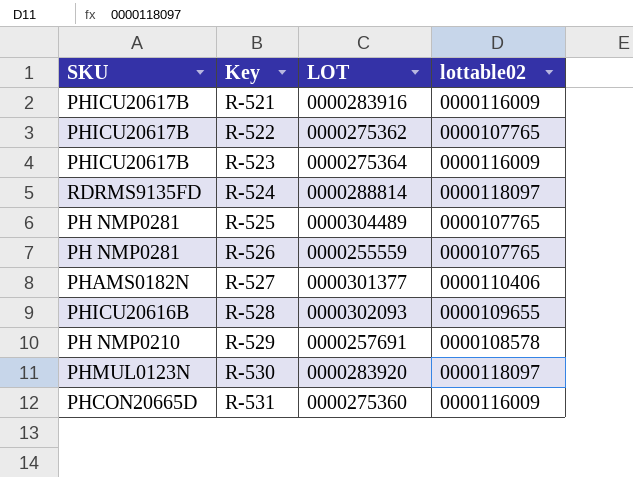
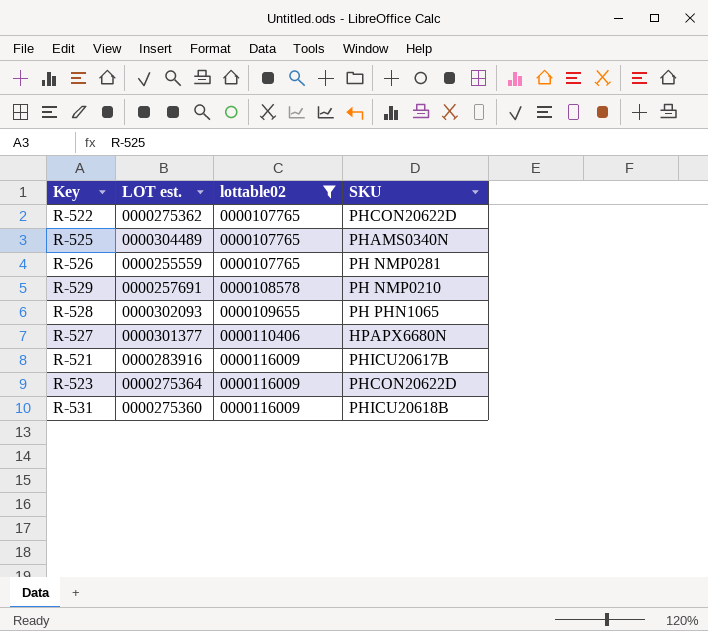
filter: none -> lottable02 != 0000118097
row order: Key ascending -> lottable02 ascending
column name: LOT -> LOT est.
column SKU | position: 1 -> 4
R-522 | SKU: PHICU20617B -> PHCON20622D
R-525 | SKU: PH NMP0281 -> PHAMS0340N
R-528 | SKU: PHICU20616B -> PH PHN1065
R-527 | SKU: PHAMS0182N -> HPAPX6680N
R-523 | SKU: PHICU20617B -> PHCON20622D
R-531 | SKU: PHCON20665D -> PHICU20618B

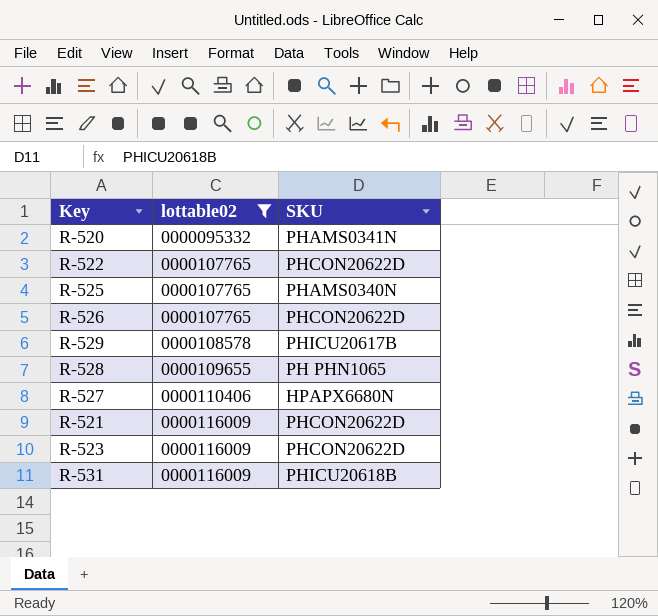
column LOT est. | position: 2 -> none
row R-520: none -> 0000095332 | PHAMS0341N
R-526 | SKU: PH NMP0281 -> PHCON20622D
R-529 | SKU: PH NMP0210 -> PHICU20617B
R-521 | SKU: PHICU20617B -> PHCON20622D

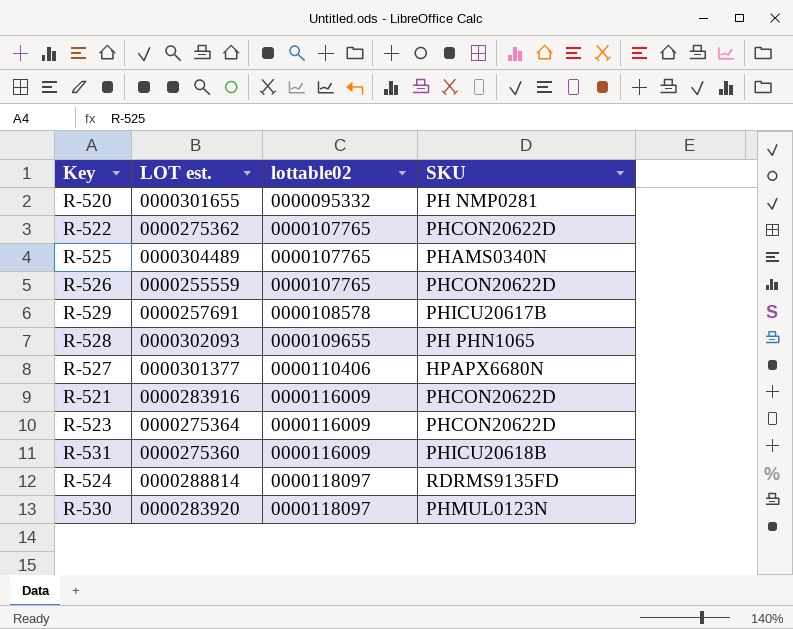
filter: lottable02 != 0000118097 -> none
column LOT est. | position: none -> 2
R-520 | SKU: PHAMS0341N -> PH NMP0281

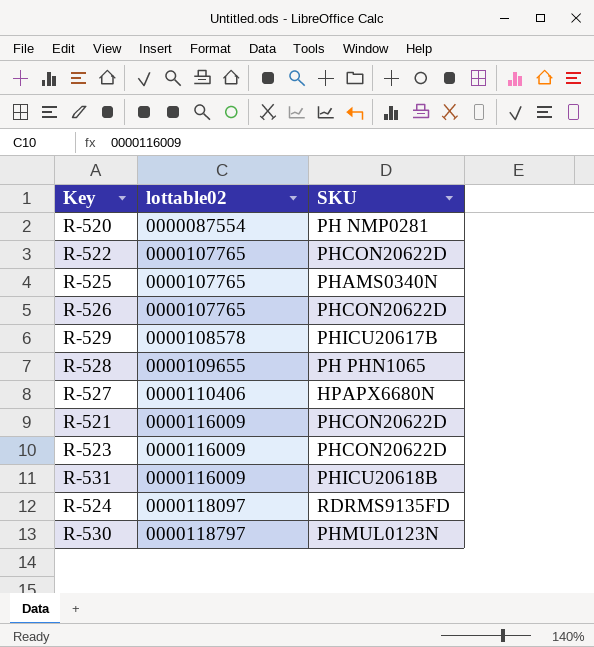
column LOT est. | position: 2 -> none
R-520 | lottable02: 0000095332 -> 0000087554
R-530 | lottable02: 0000118097 -> 0000118797

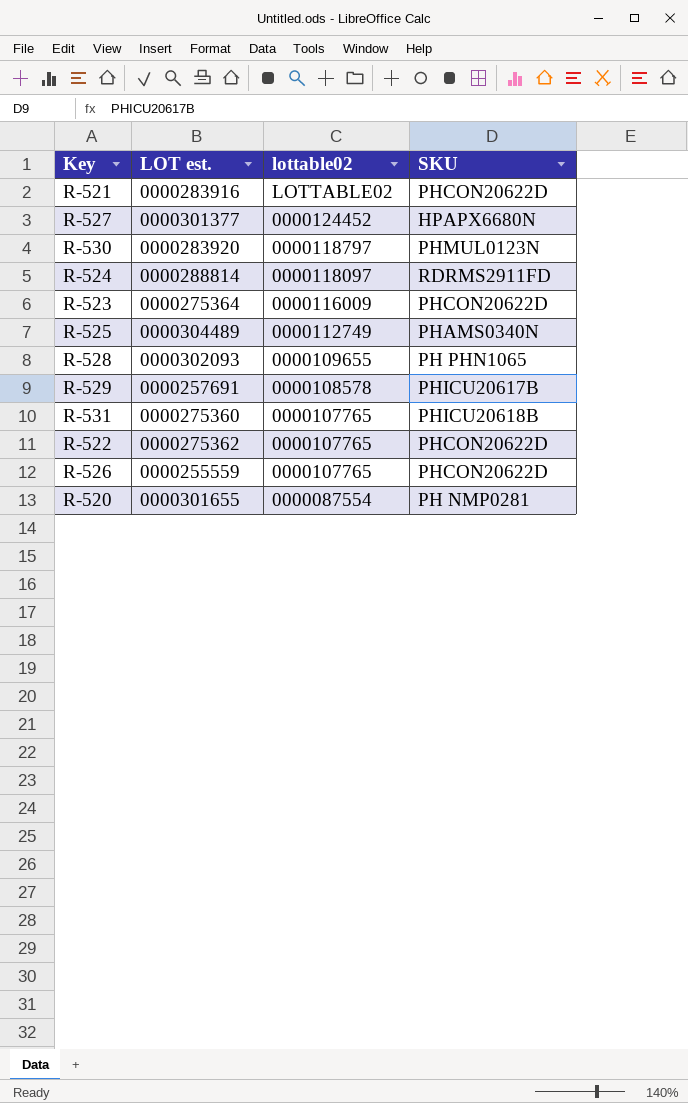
row order: lottable02 ascending -> lottable02 descending
column LOT est. | position: none -> 2
R-521 | lottable02: 0000116009 -> LOTTABLE02
R-527 | lottable02: 0000110406 -> 0000124452
R-524 | SKU: RDRMS9135FD -> RDRMS2911FD
R-525 | lottable02: 0000107765 -> 0000112749
R-531 | lottable02: 0000116009 -> 0000107765

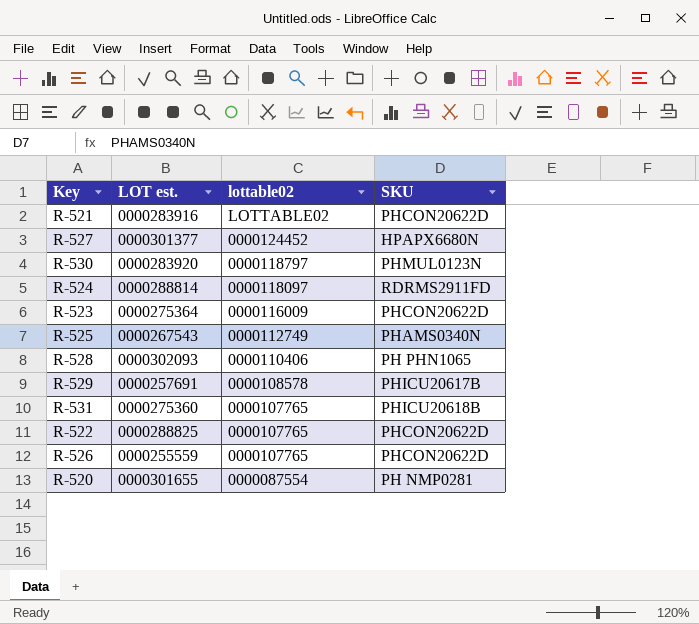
R-525 | LOT est.: 0000304489 -> 0000267543
R-528 | lottable02: 0000109655 -> 0000110406
R-522 | LOT est.: 0000275362 -> 0000288825

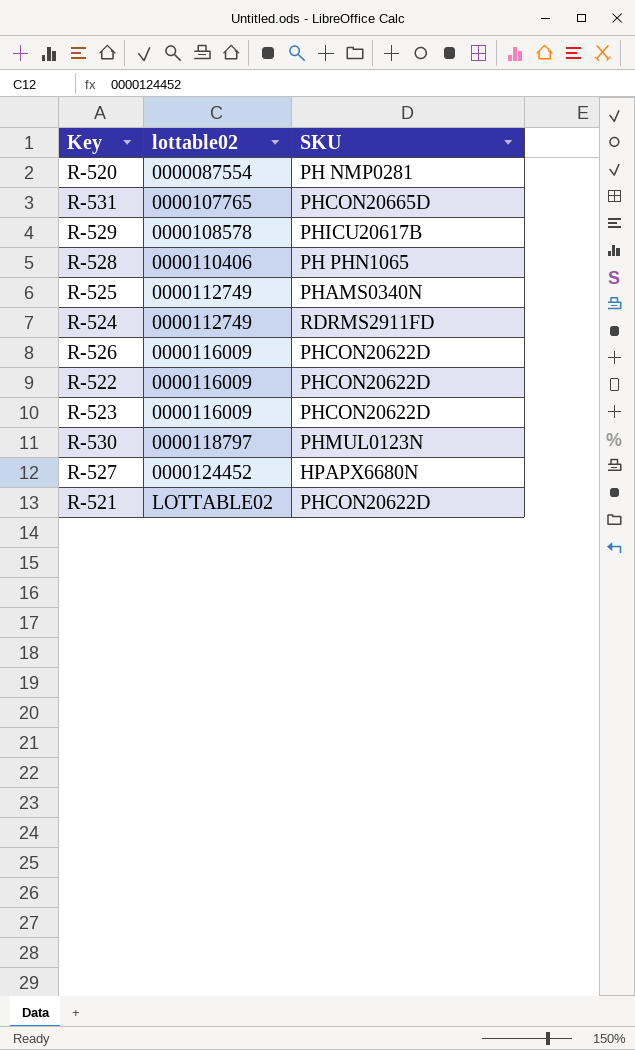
row order: lottable02 descending -> lottable02 ascending
column LOT est. | position: 2 -> none
R-531 | SKU: PHICU20618B -> PHCON20665D
R-524 | lottable02: 0000118097 -> 0000112749
R-526 | lottable02: 0000107765 -> 0000116009
R-522 | lottable02: 0000107765 -> 0000116009

